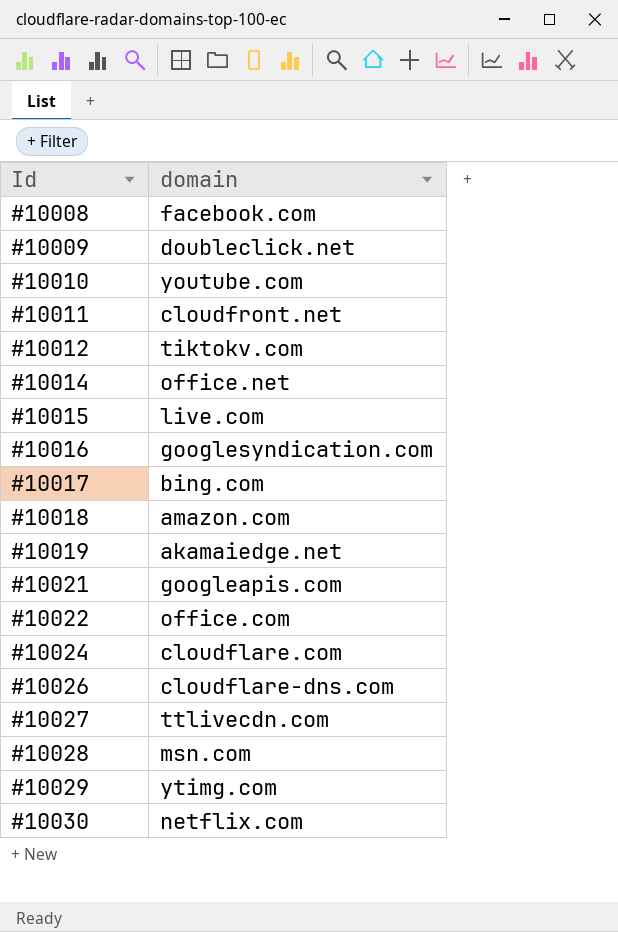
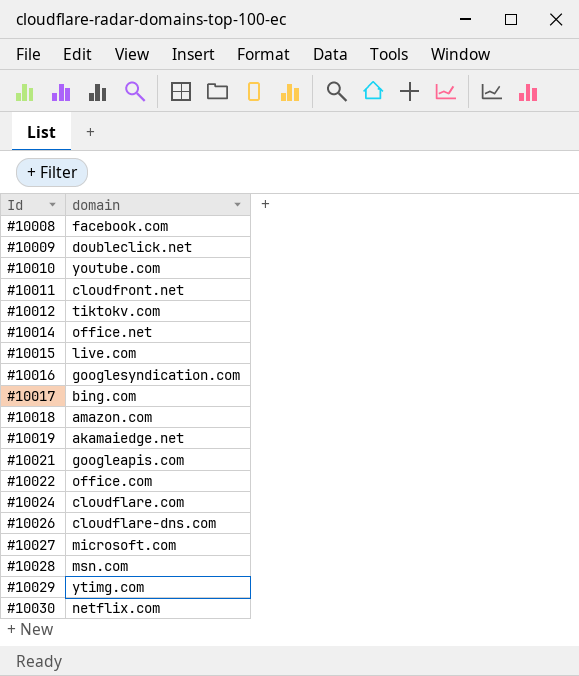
#10027 | domain: ttlivecdn.com -> microsoft.com

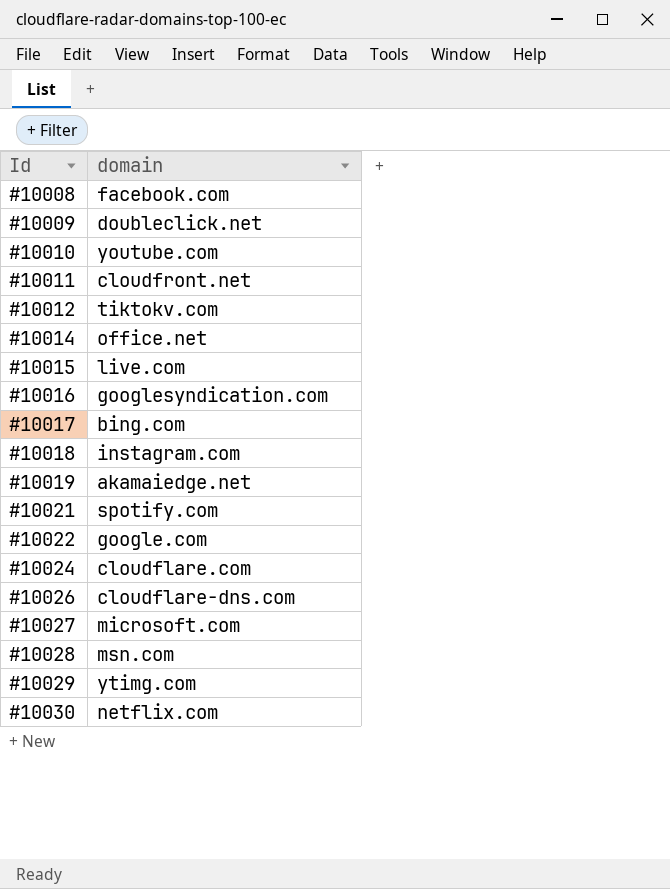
#10018 | domain: amazon.com -> instagram.com
#10021 | domain: googleapis.com -> spotify.com
#10022 | domain: office.com -> google.com

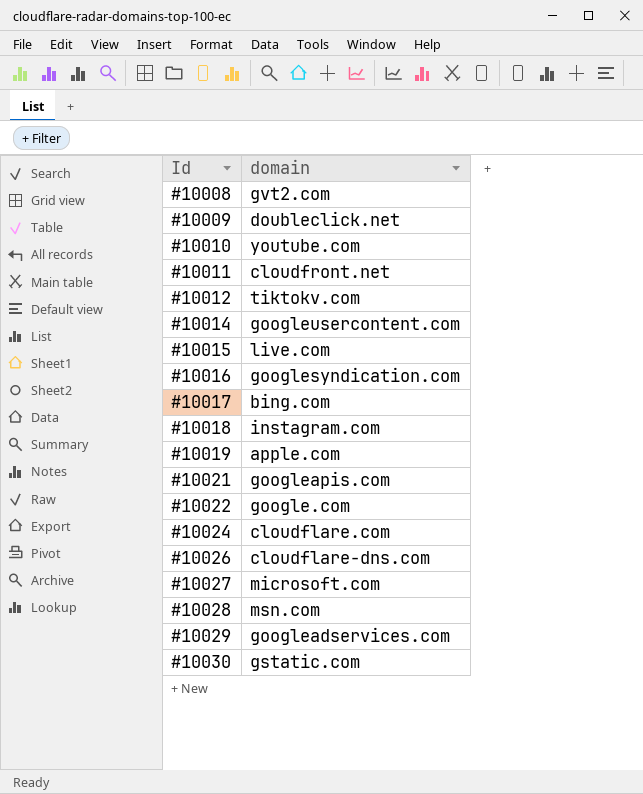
#10008 | domain: facebook.com -> gvt2.com
#10014 | domain: office.net -> googleusercontent.com
#10019 | domain: akamaiedge.net -> apple.com
#10021 | domain: spotify.com -> googleapis.com
#10029 | domain: ytimg.com -> googleadservices.com
#10030 | domain: netflix.com -> gstatic.com

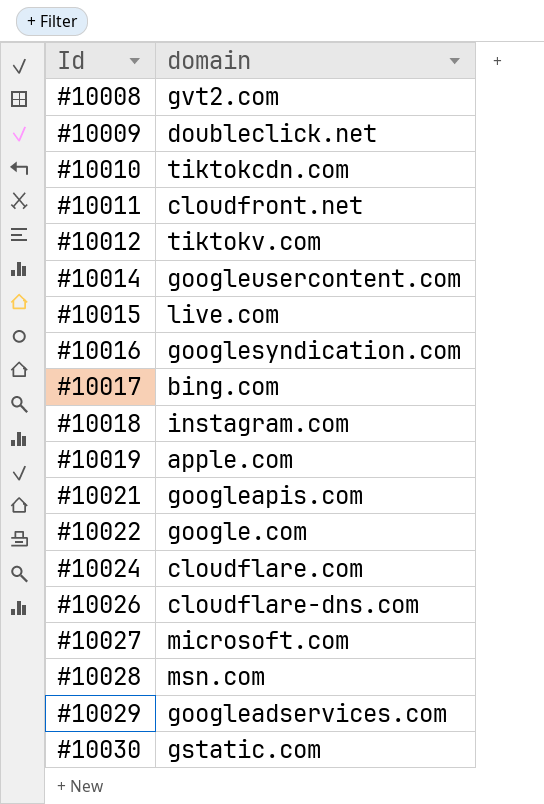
#10010 | domain: youtube.com -> tiktokcdn.com

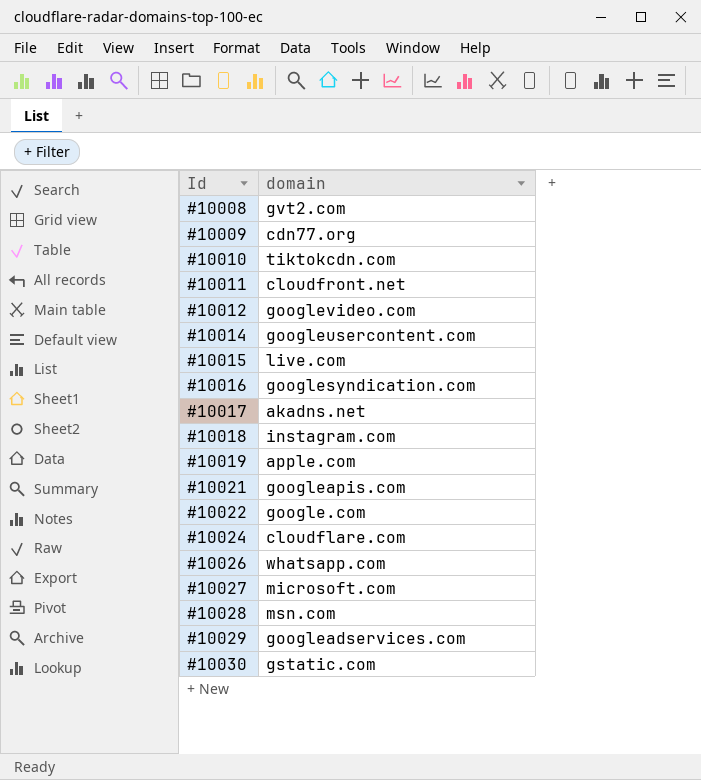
#10009 | domain: doubleclick.net -> cdn77.org
#10012 | domain: tiktokv.com -> googlevideo.com
#10017 | domain: bing.com -> akadns.net
#10026 | domain: cloudflare-dns.com -> whatsapp.com

